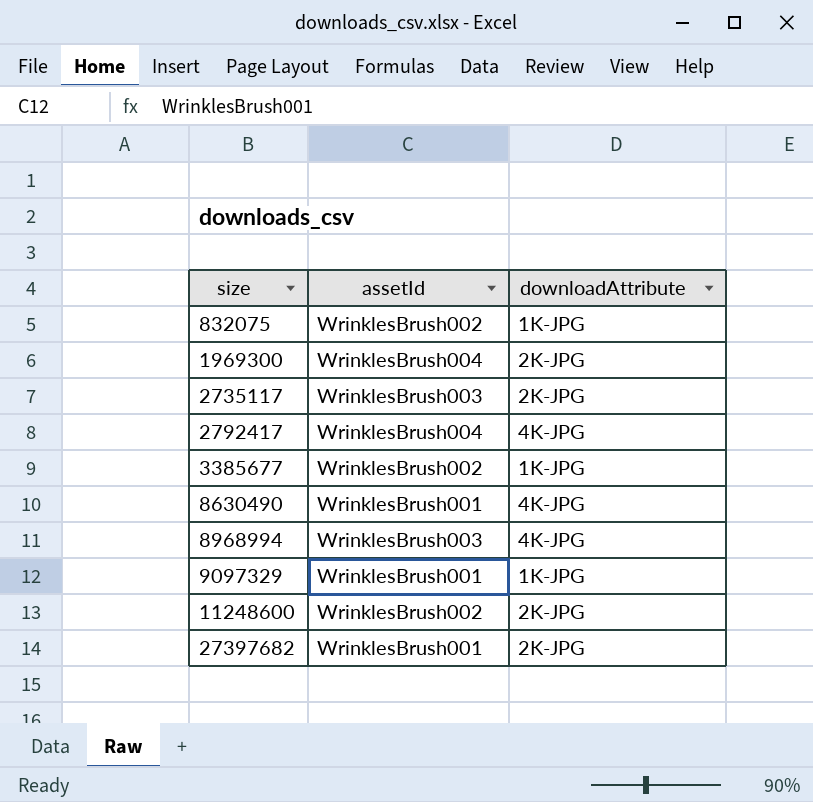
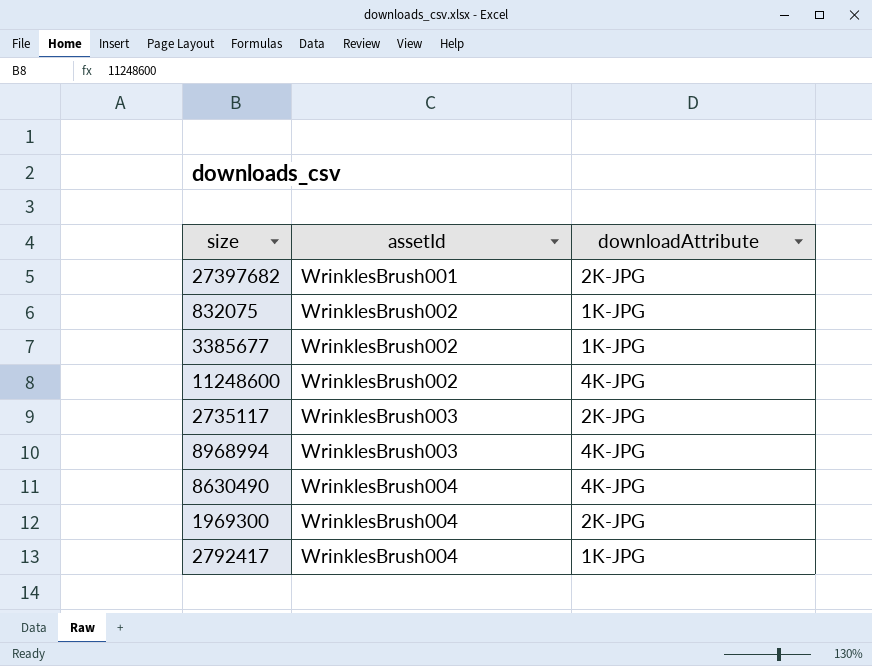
row order: size ascending -> assetId ascending
row 9097329: WrinklesBrush001 | 1K-JPG -> none
11248600 | downloadAttribute: 2K-JPG -> 4K-JPG
8630490 | assetId: WrinklesBrush001 -> WrinklesBrush004
2792417 | downloadAttribute: 4K-JPG -> 1K-JPG

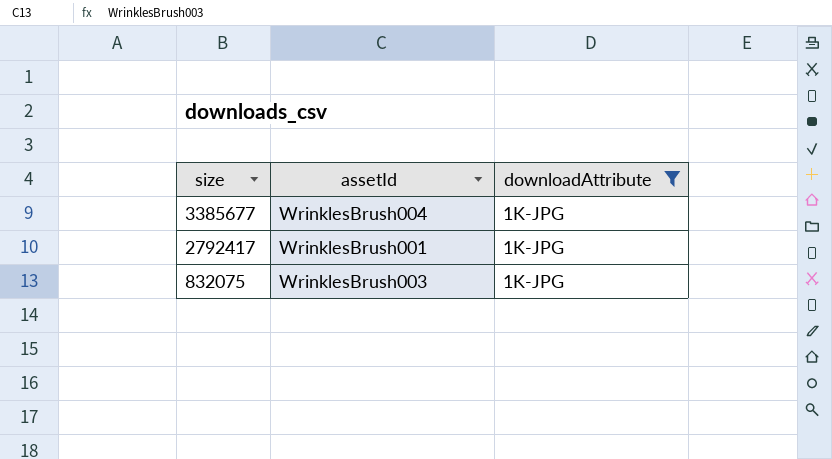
filter: none -> downloadAttribute = 1K-JPG
row order: assetId ascending -> size descending
3385677 | assetId: WrinklesBrush002 -> WrinklesBrush004
2792417 | assetId: WrinklesBrush004 -> WrinklesBrush001
832075 | assetId: WrinklesBrush002 -> WrinklesBrush003

